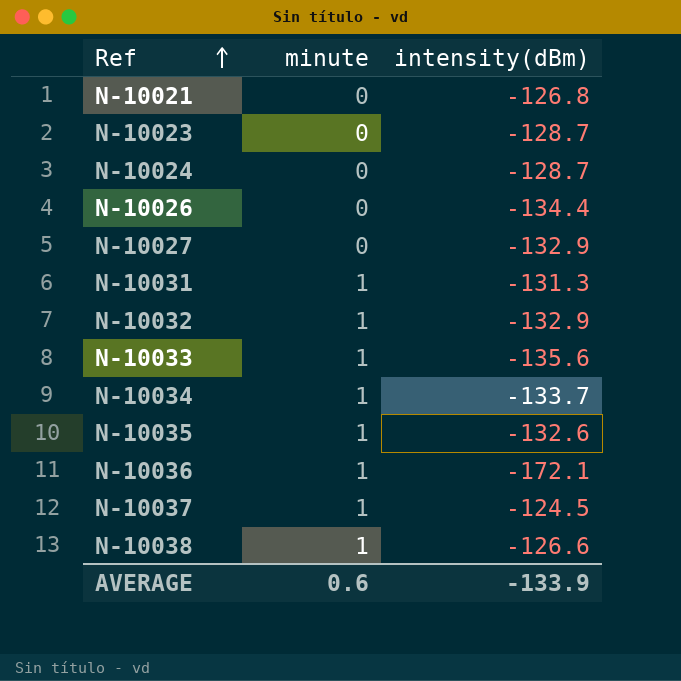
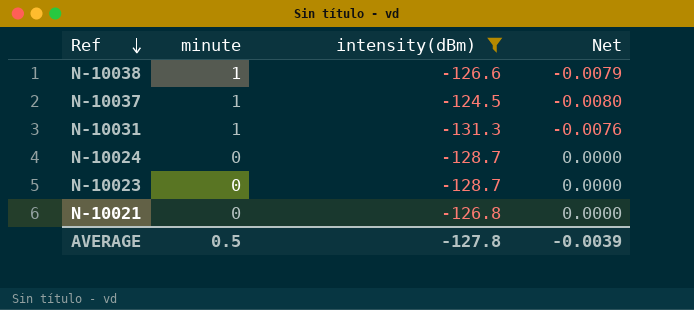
filter: none -> intensity(dBm) >= -131.3
row order: Ref ascending -> Ref descending
column Net | formula: none -> [minute] / [intensity(dBm)]
AVERAGE | minute: 0.6 -> 0.5
AVERAGE | intensity(dBm): -133.9 -> -127.8

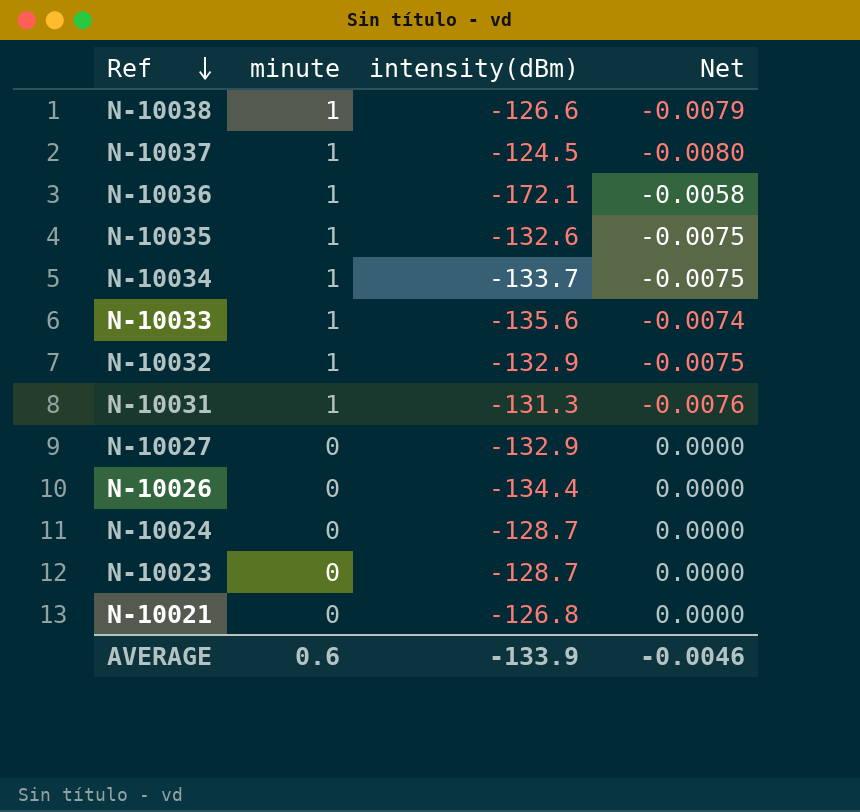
filter: intensity(dBm) >= -131.3 -> none
AVERAGE | minute: 0.5 -> 0.6
AVERAGE | intensity(dBm): -127.8 -> -133.9
AVERAGE | Net: -0.0039 -> -0.0046

